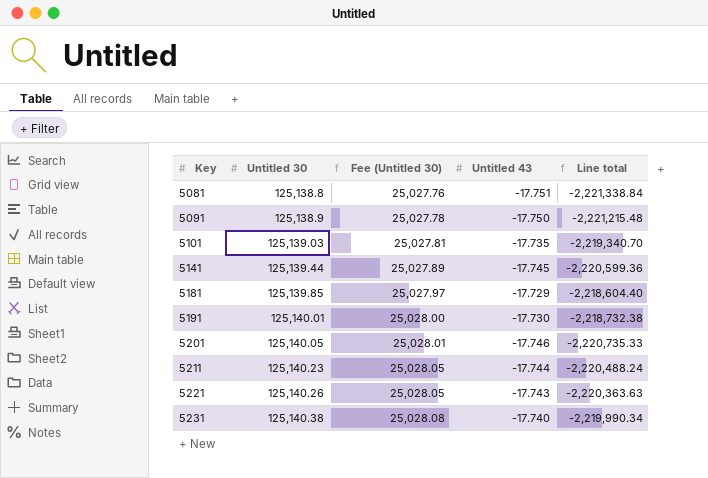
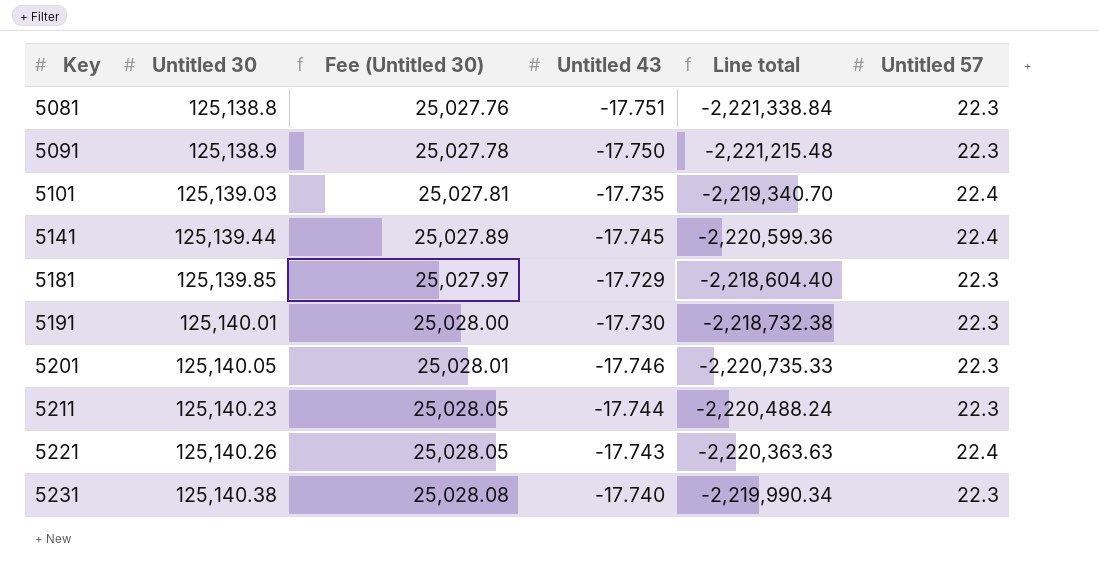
column Untitled 57 | position: none -> 6

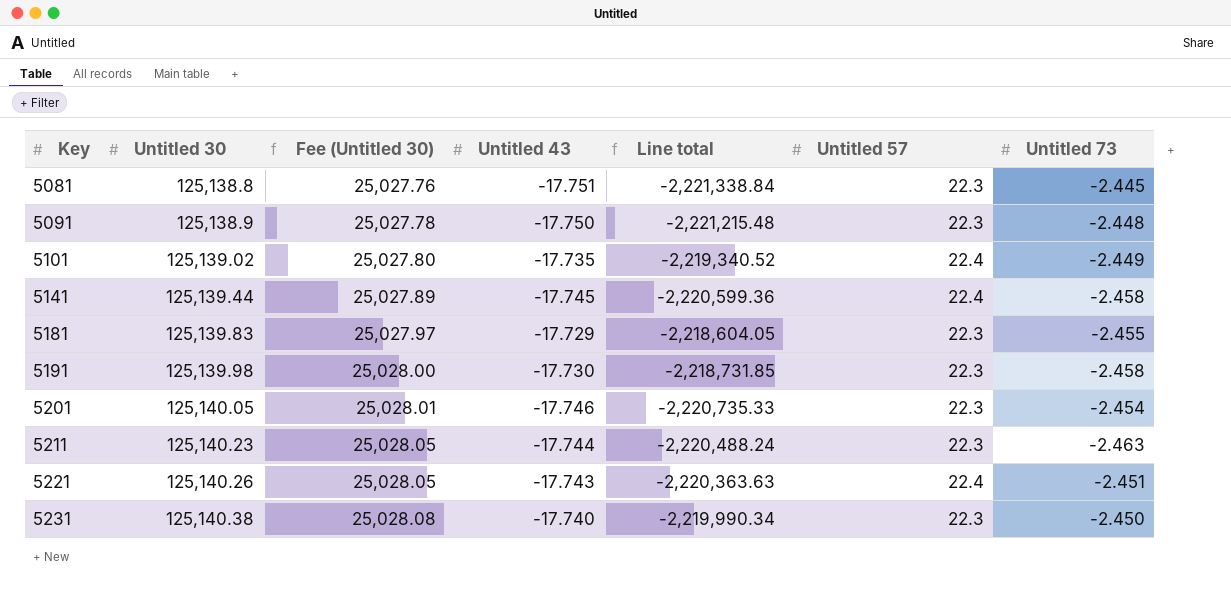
column Untitled 73 | position: none -> 7
5101 | Untitled 30: 125,139.03 -> 125,139.02
5101 | Fee (Untitled 30): 25,027.81 -> 25,027.80
5101 | Line total: -2,219,340.70 -> -2,219,340.52
5181 | Untitled 30: 125,139.85 -> 125,139.83
5181 | Line total: -2,218,604.40 -> -2,218,604.05
5191 | Untitled 30: 125,140.01 -> 125,139.98
5191 | Line total: -2,218,732.38 -> -2,218,731.85

